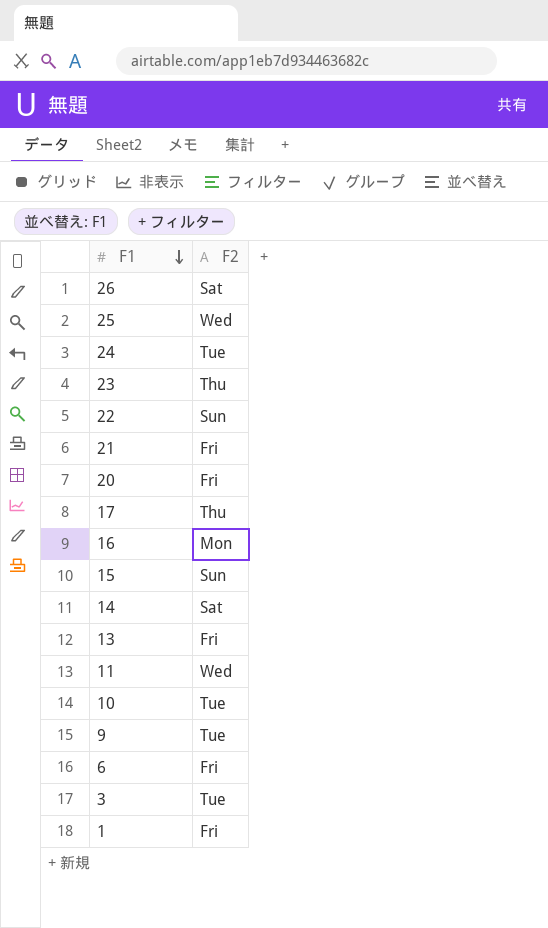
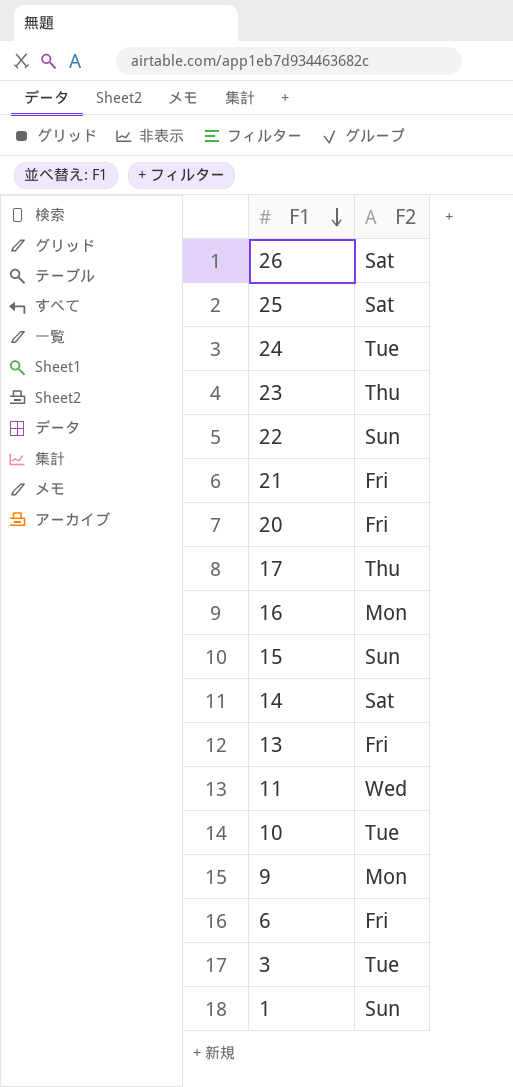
25 | F2: Wed -> Sat
9 | F2: Tue -> Mon
1 | F2: Fri -> Sun

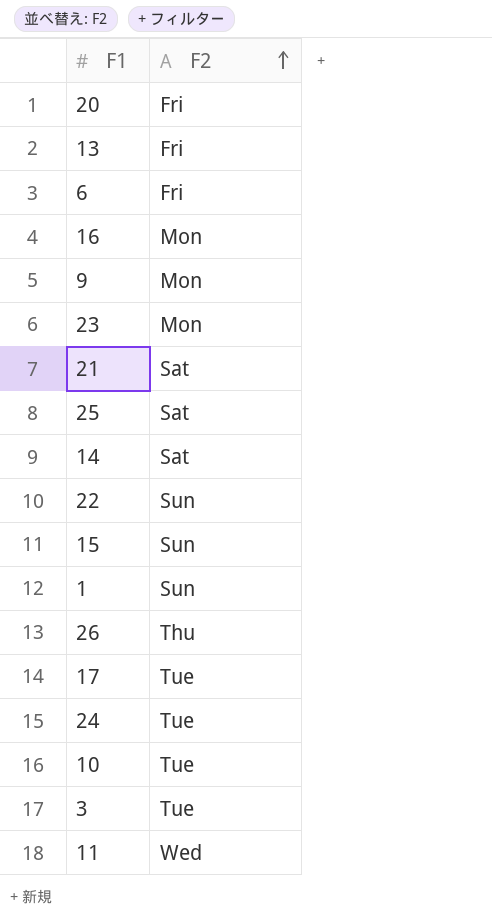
row order: F1 descending -> F2 ascending
23 | F2: Thu -> Mon
21 | F2: Fri -> Sat
26 | F2: Sat -> Thu
17 | F2: Thu -> Tue

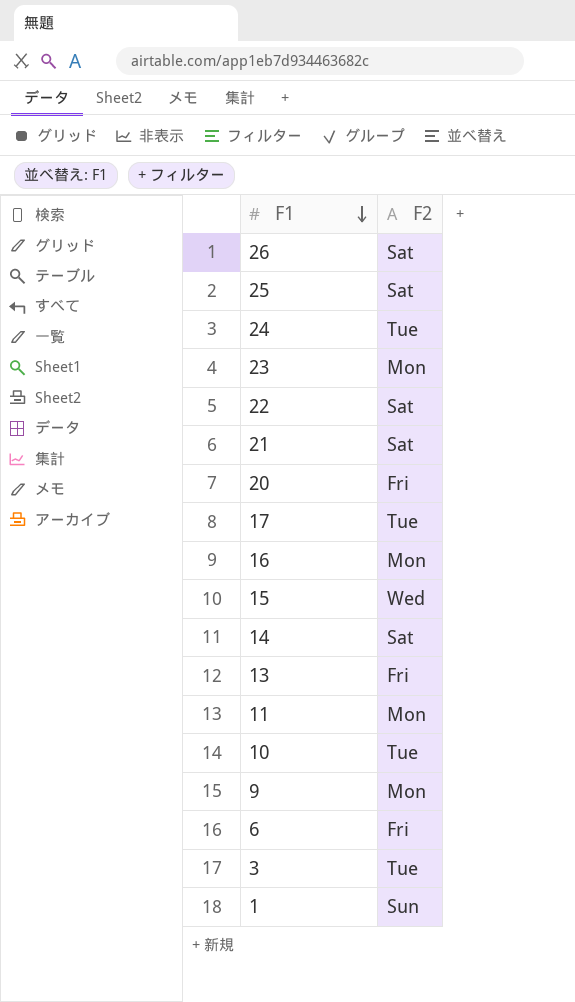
row order: F2 ascending -> F1 descending
26 | F2: Thu -> Sat
22 | F2: Sun -> Sat
15 | F2: Sun -> Wed
11 | F2: Wed -> Mon

